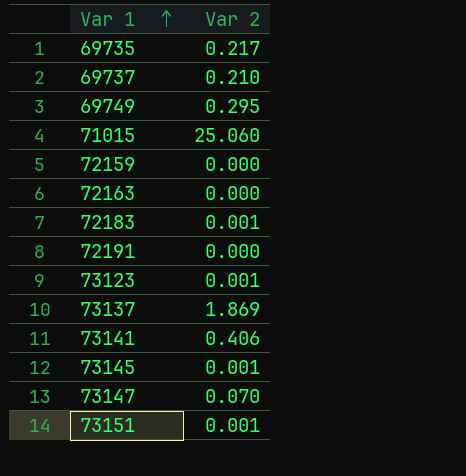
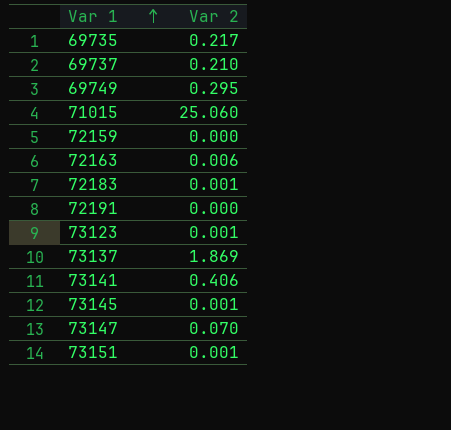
72163 | Var 2: 0.000 -> 0.006

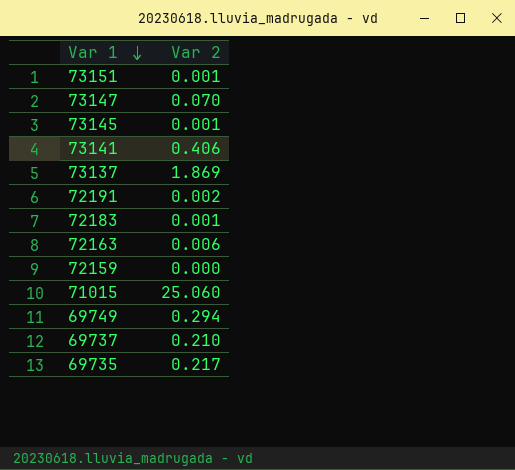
row order: Var 1 ascending -> Var 1 descending
row 73123: 0.001 -> none
72191 | Var 2: 0.000 -> 0.002
69749 | Var 2: 0.295 -> 0.294

